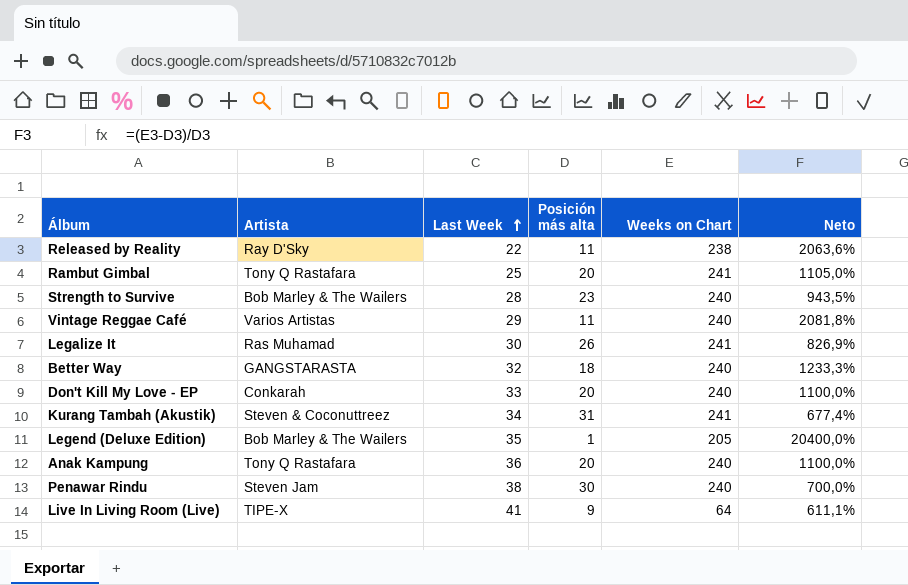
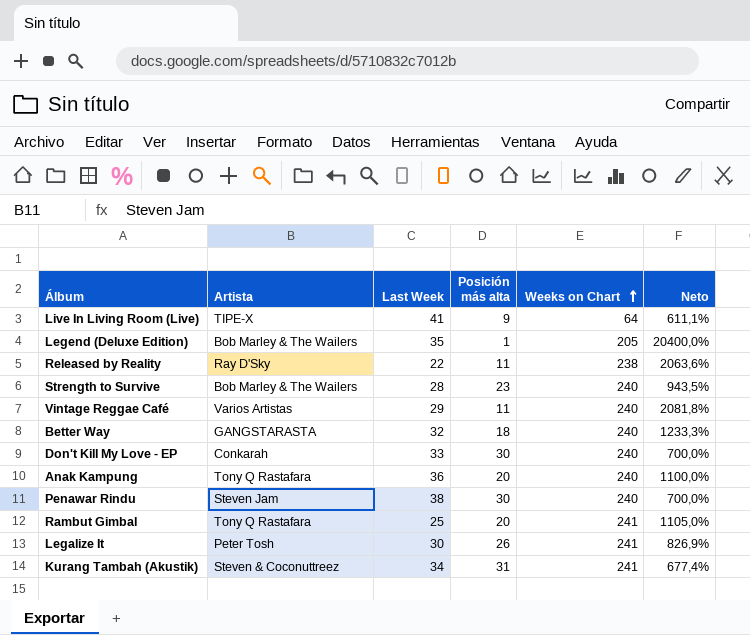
row order: Last Week ascending -> Weeks on Chart ascending
Don't Kill My Love - EP | Posición más alta: 20 -> 30
Don't Kill My Love - EP | Neto: 1100,0% -> 700,0%
Legalize It | Artista: Ras Muhamad -> Peter Tosh

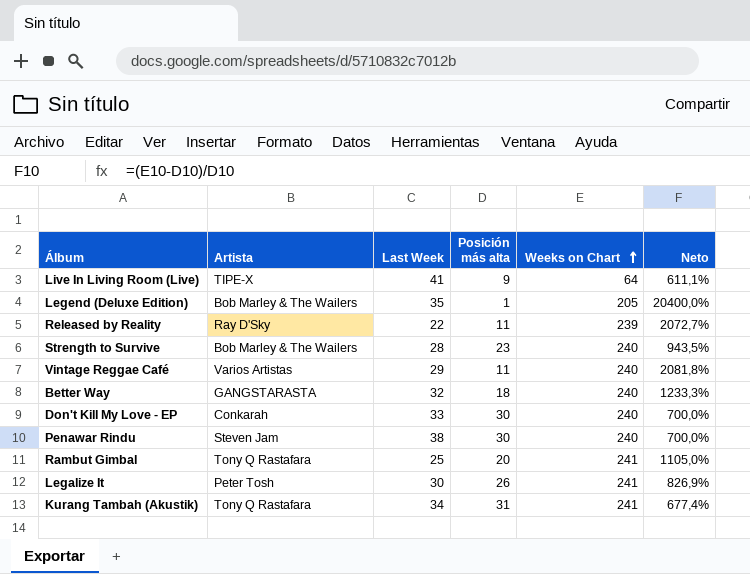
row Anak Kampung: Tony Q Rastafara | 36 | 20 | 240 | 1100,0% -> none
Released by Reality | Weeks on Chart: 238 -> 239
Released by Reality | Neto: 2063,6% -> 2072,7%
Kurang Tambah (Akustik) | Artista: Steven & Coconuttreez -> Tony Q Rastafara

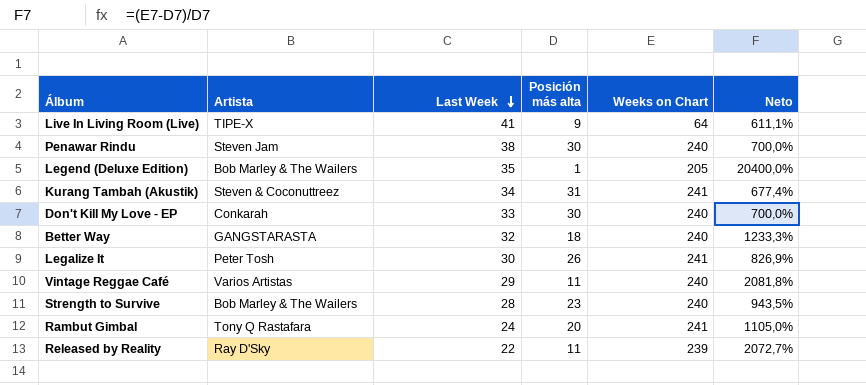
row order: Weeks on Chart ascending -> Last Week descending
Kurang Tambah (Akustik) | Artista: Tony Q Rastafara -> Steven & Coconuttreez
Rambut Gimbal | Last Week: 25 -> 24

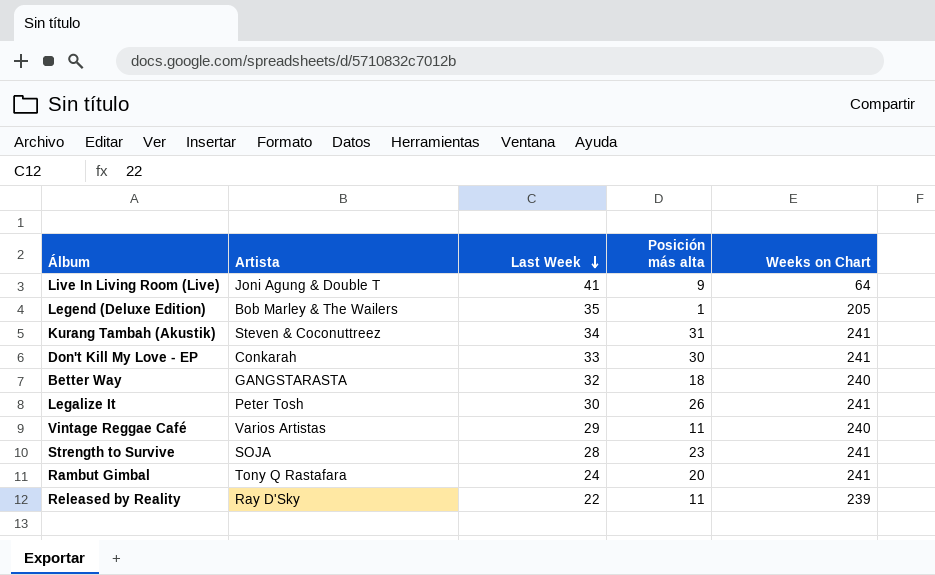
column Neto | formula: ([Weeks on Chart] - [Posición más alta]) / [Posición más alta] -> none
row Penawar Rindu: Steven Jam | 38 | 30 | 240 | 700,0% -> none
Live In Living Room (Live) | Artista: TIPE-X -> Joni Agung & Double T
Don't Kill My Love - EP | Weeks on Chart: 240 -> 241
Strength to Survive | Artista: Bob Marley & The Wailers -> SOJA
Strength to Survive | Weeks on Chart: 240 -> 241

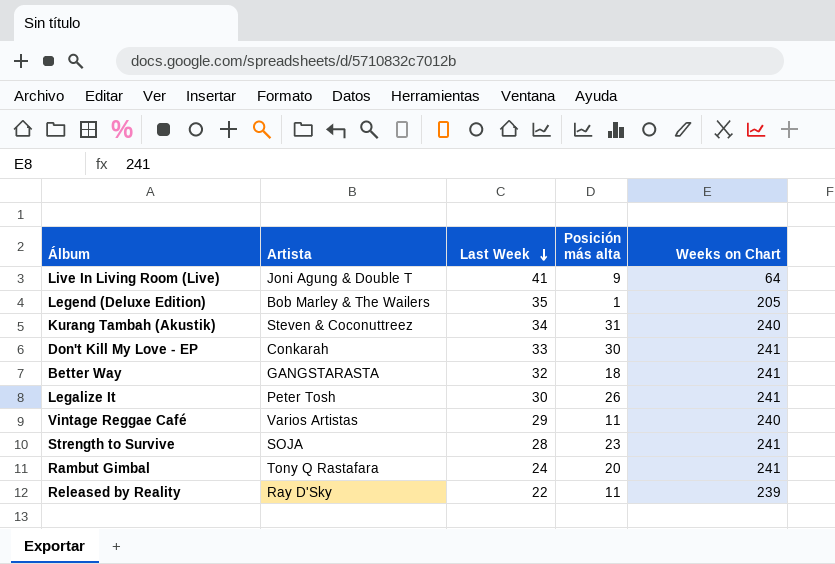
Kurang Tambah (Akustik) | Weeks on Chart: 241 -> 240
Better Way | Weeks on Chart: 240 -> 241

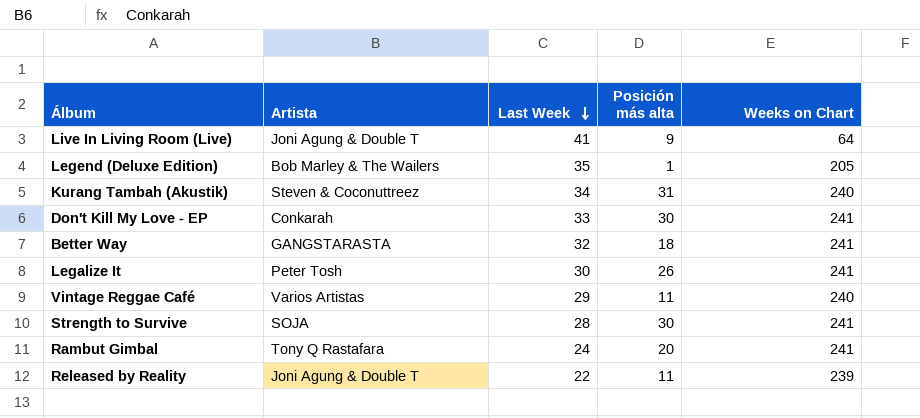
Strength to Survive | Posición más alta: 23 -> 30
Released by Reality | Artista: Ray D'Sky -> Joni Agung & Double T

